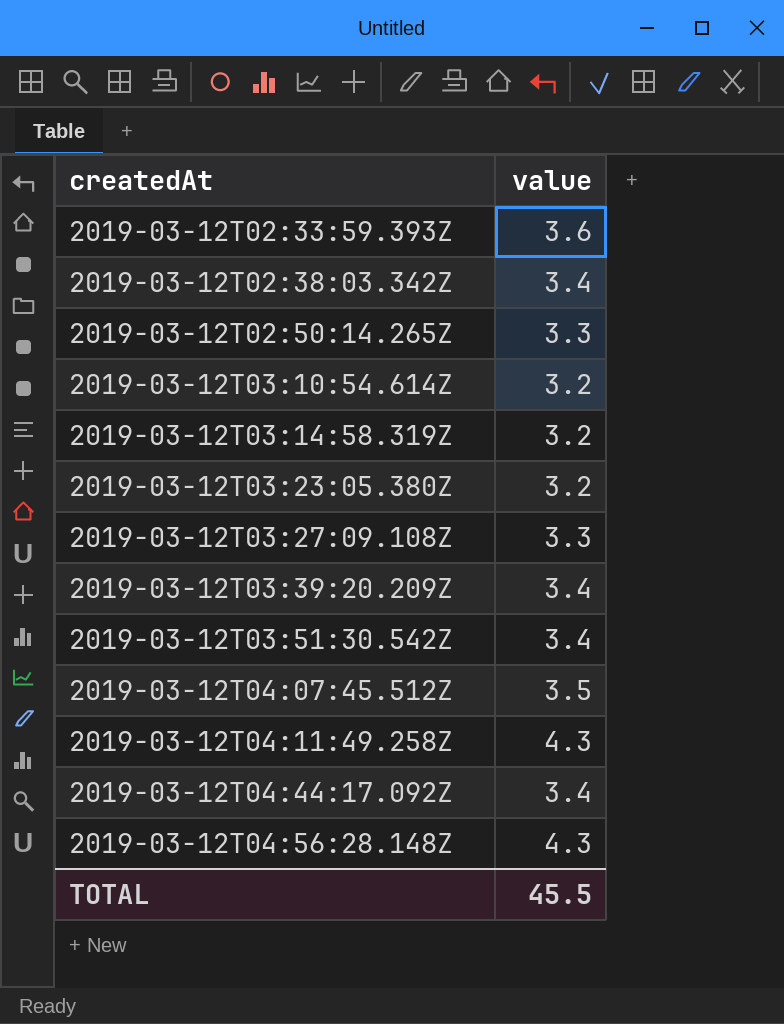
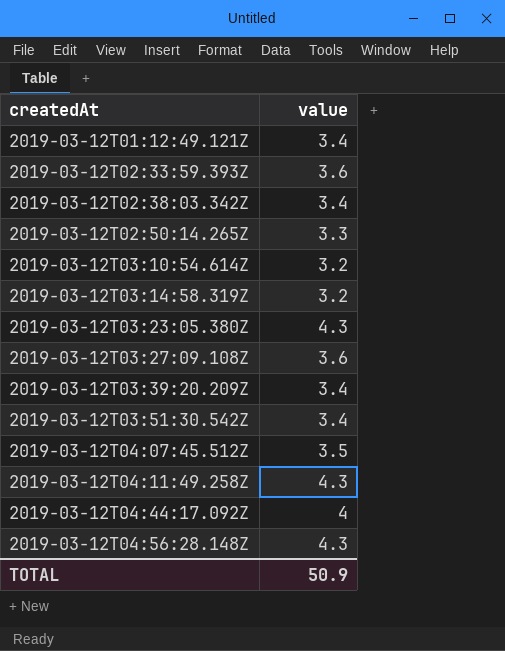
row 2019-03-12T01:12:49.121Z: none -> 3.4
2019-03-12T03:23:05.380Z | value: 3.2 -> 4.3
2019-03-12T03:27:09.108Z | value: 3.3 -> 3.6
2019-03-12T04:44:17.092Z | value: 3.4 -> 4
TOTAL | value: 45.5 -> 50.9

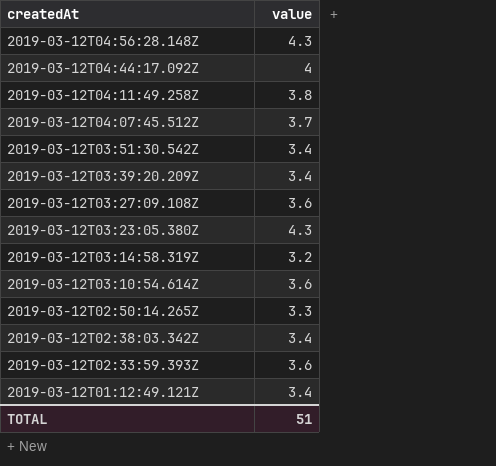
row order: createdAt ascending -> createdAt descending
2019-03-12T04:11:49.258Z | value: 4.3 -> 3.8
2019-03-12T04:07:45.512Z | value: 3.5 -> 3.7
2019-03-12T03:10:54.614Z | value: 3.2 -> 3.6
TOTAL | value: 50.9 -> 51

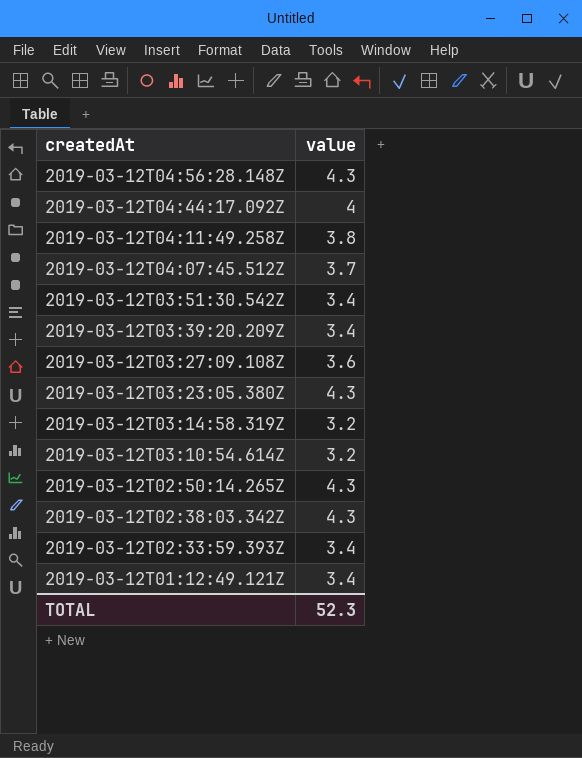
2019-03-12T03:10:54.614Z | value: 3.6 -> 3.2
2019-03-12T02:50:14.265Z | value: 3.3 -> 4.3
2019-03-12T02:38:03.342Z | value: 3.4 -> 4.3
2019-03-12T02:33:59.393Z | value: 3.6 -> 3.4
TOTAL | value: 51 -> 52.3

